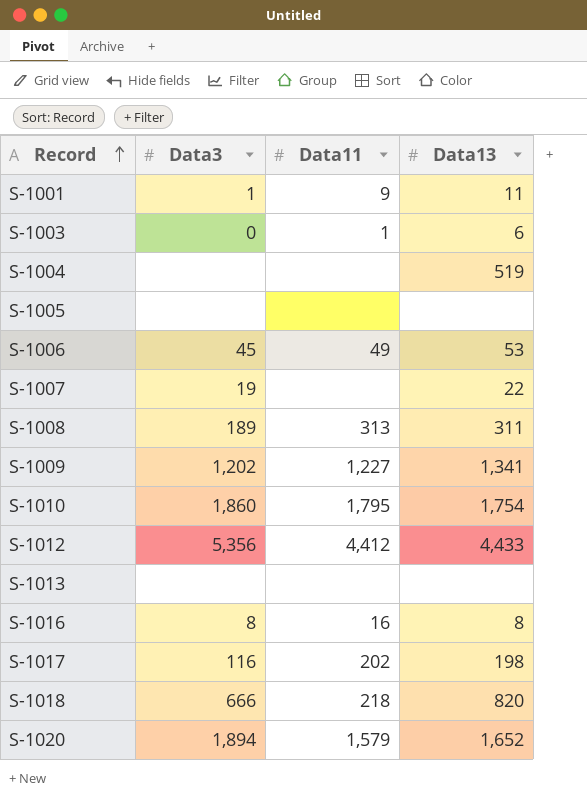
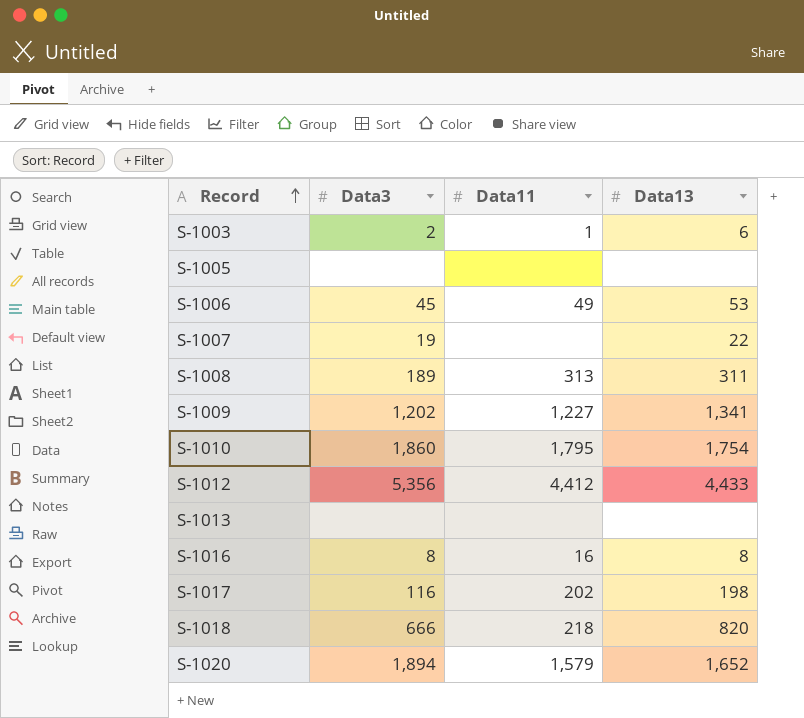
row S-1001: 1 | 9 | 11 -> none
row S-1004: none | none | 519 -> none
S-1003 | Data3: 0 -> 2

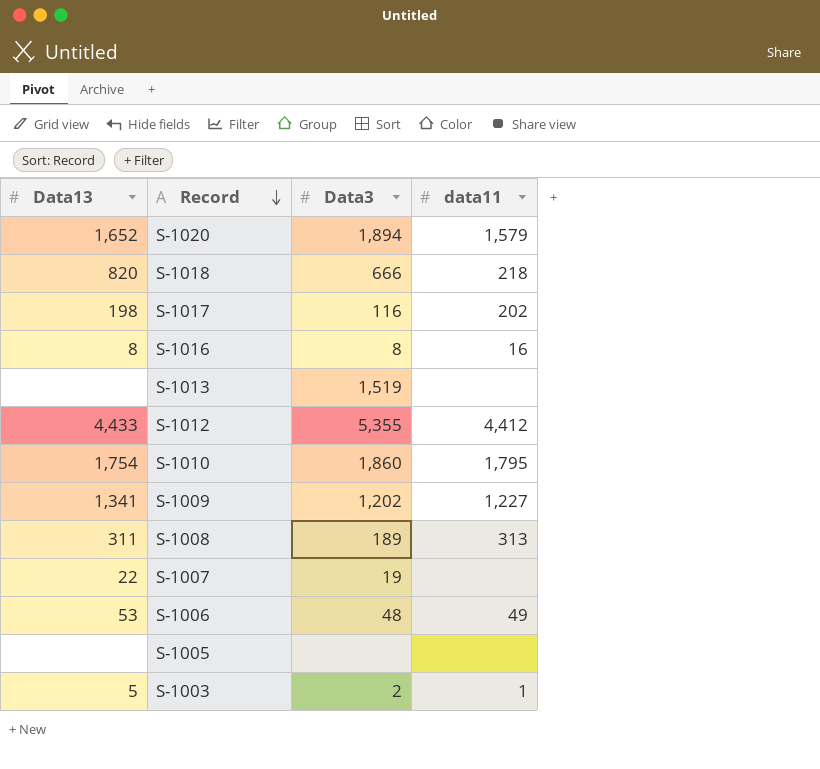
row order: Record ascending -> Record descending
column Data13 | position: 4 -> 1
column name: Data11 -> data11
S-1013 | Data3: none -> 1,519
S-1012 | Data3: 5,356 -> 5,355
S-1006 | Data3: 45 -> 48
S-1003 | Data13: 6 -> 5

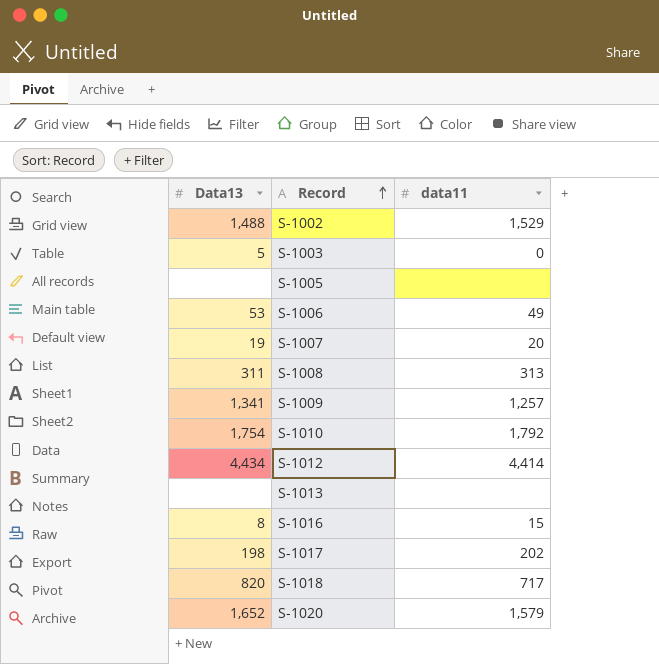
row order: Record descending -> Record ascending
column Data3 | position: 3 -> none
row S-1002: none -> 1,488 | 1,529
S-1003 | data11: 1 -> 0
S-1007 | Data13: 22 -> 19
S-1007 | data11: none -> 20
S-1009 | data11: 1,227 -> 1,257
S-1010 | data11: 1,795 -> 1,792
S-1012 | Data13: 4,433 -> 4,434
S-1012 | data11: 4,412 -> 4,414
S-1016 | data11: 16 -> 15
S-1018 | data11: 218 -> 717

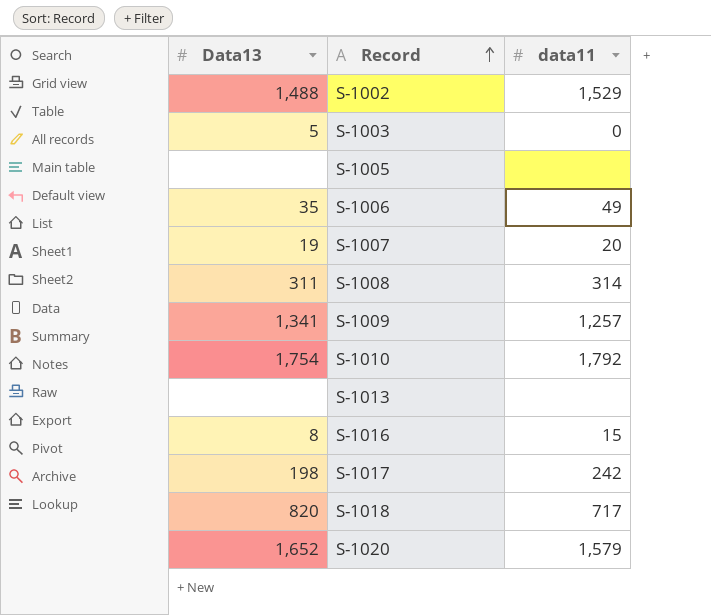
row S-1012: 4,434 | 4,414 -> none
S-1006 | Data13: 53 -> 35
S-1008 | data11: 313 -> 314
S-1017 | data11: 202 -> 242

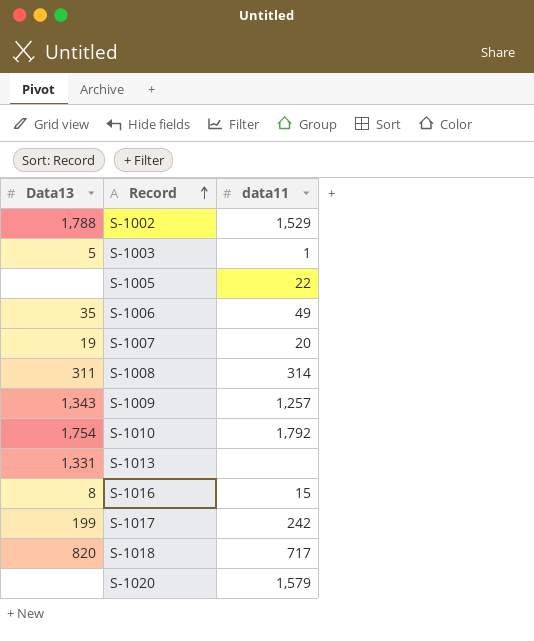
S-1002 | Data13: 1,488 -> 1,788
S-1003 | data11: 0 -> 1
S-1005 | data11: none -> 22
S-1009 | Data13: 1,341 -> 1,343
S-1013 | Data13: none -> 1,331
S-1017 | Data13: 198 -> 199
S-1020 | Data13: 1,652 -> none

